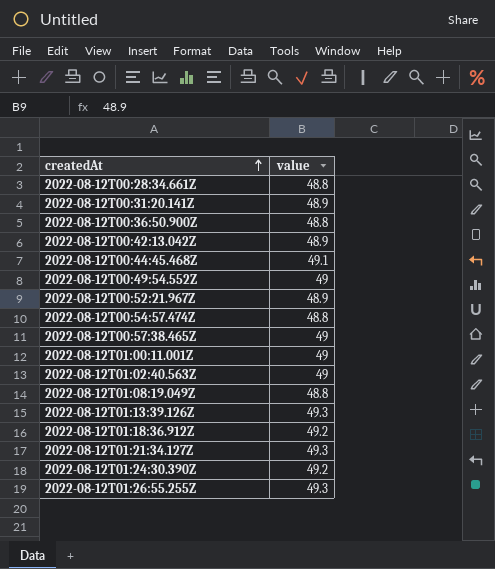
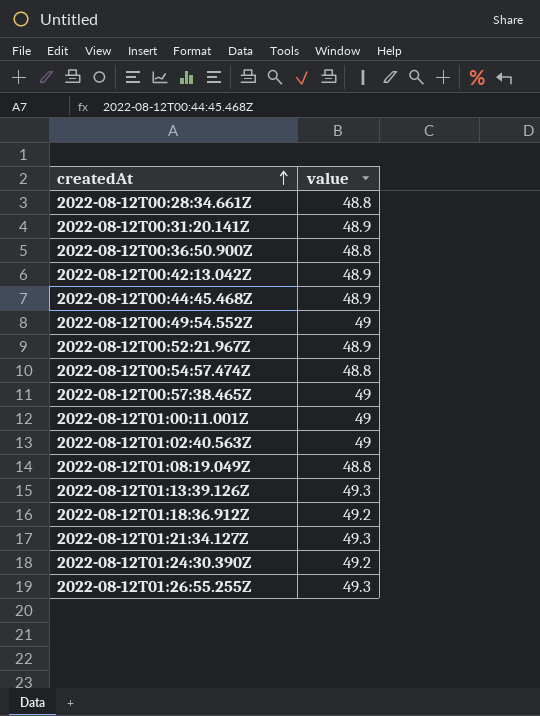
2022-08-12T00:44:45.468Z | value: 49.1 -> 48.9

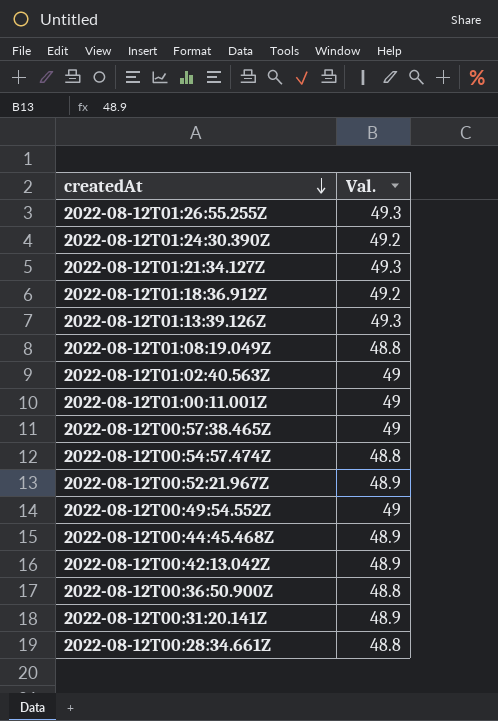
row order: createdAt ascending -> createdAt descending
column name: value -> Val.

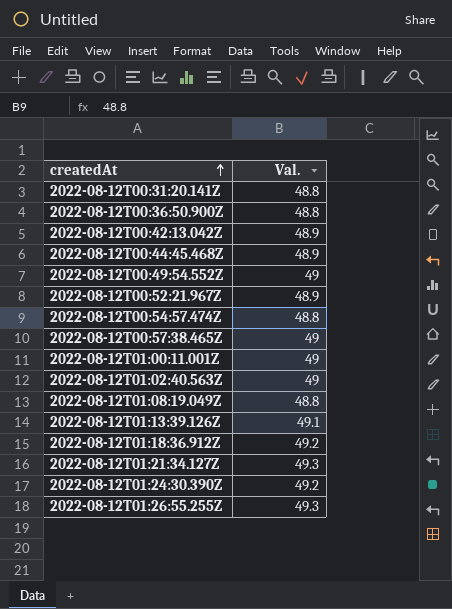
row order: createdAt descending -> createdAt ascending
row 2022-08-12T00:28:34.661Z: 48.8 -> none
2022-08-12T00:31:20.141Z | Val.: 48.9 -> 48.8
2022-08-12T01:13:39.126Z | Val.: 49.3 -> 49.1

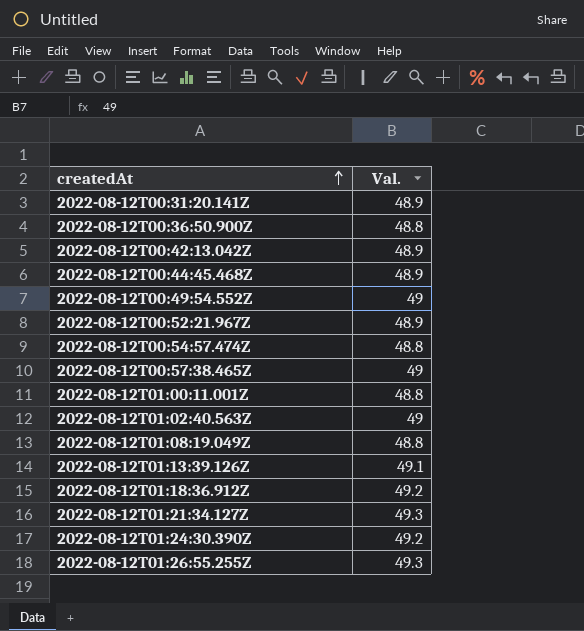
2022-08-12T00:31:20.141Z | Val.: 48.8 -> 48.9
2022-08-12T01:00:11.001Z | Val.: 49 -> 48.8

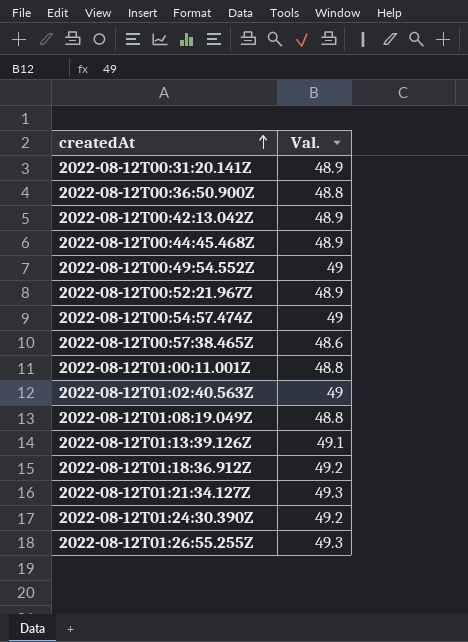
2022-08-12T00:54:57.474Z | Val.: 48.8 -> 49
2022-08-12T00:57:38.465Z | Val.: 49 -> 48.6

